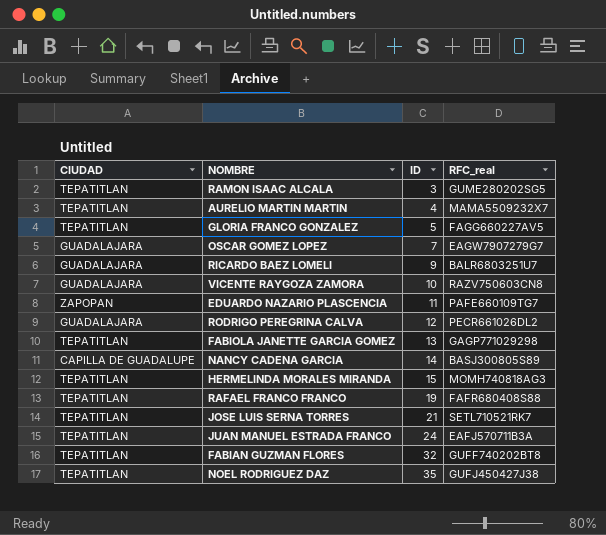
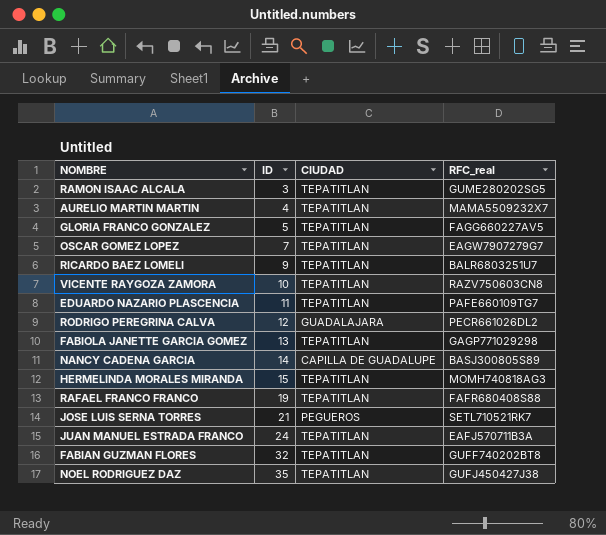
column CIUDAD | position: 1 -> 3
OSCAR GOMEZ LOPEZ | CIUDAD: GUADALAJARA -> TEPATITLAN
RICARDO BAEZ LOMELI | CIUDAD: GUADALAJARA -> TEPATITLAN
VICENTE RAYGOZA ZAMORA | CIUDAD: GUADALAJARA -> TEPATITLAN
EDUARDO NAZARIO PLASCENCIA | CIUDAD: ZAPOPAN -> TEPATITLAN
JOSE LUIS SERNA TORRES | CIUDAD: TEPATITLAN -> PEGUEROS

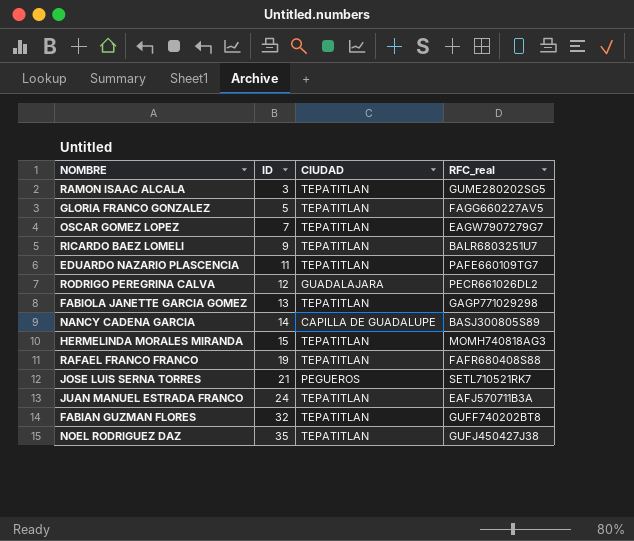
row AURELIO MARTIN MARTIN: 4 | TEPATITLAN | MAMA5509232X7 -> none
row VICENTE RAYGOZA ZAMORA: 10 | TEPATITLAN | RAZV750603CN8 -> none

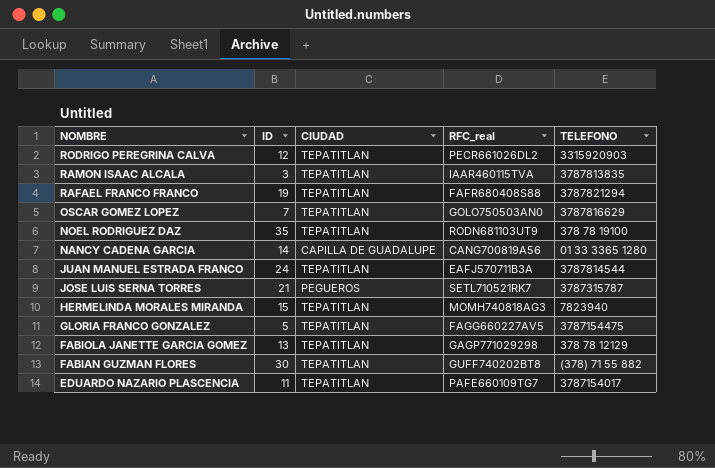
row order: ID ascending -> NOMBRE descending
column TELEFONO | position: none -> 5
row RICARDO BAEZ LOMELI: 9 | TEPATITLAN | BALR6803251U7 -> none
RODRIGO PEREGRINA CALVA | CIUDAD: GUADALAJARA -> TEPATITLAN
RAMON ISAAC ALCALA | RFC_real: GUME280202SG5 -> IAAR460115TVA
OSCAR GOMEZ LOPEZ | RFC_real: EAGW7907279G7 -> GOLO750503AN0
NOEL RODRIGUEZ DAZ | RFC_real: GUFJ450427J38 -> RODN681103UT9
NANCY CADENA GARCIA | RFC_real: BASJ300805S89 -> CANG700819A56
FABIAN GUZMAN FLORES | ID: 32 -> 30

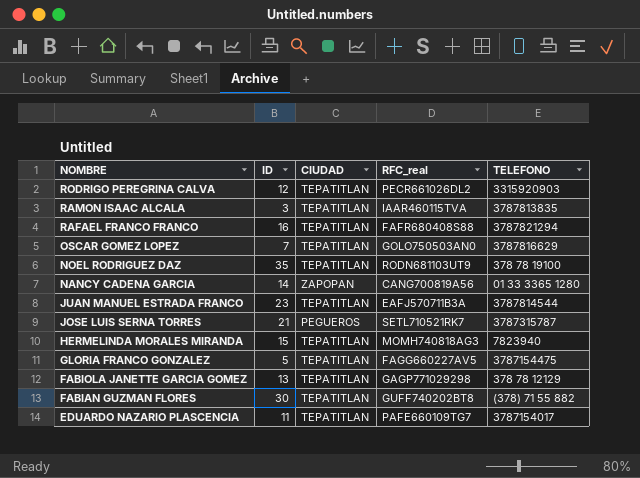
RAFAEL FRANCO FRANCO | ID: 19 -> 16
NANCY CADENA GARCIA | CIUDAD: CAPILLA DE GUADALUPE -> ZAPOPAN
JUAN MANUEL ESTRADA FRANCO | ID: 24 -> 23

